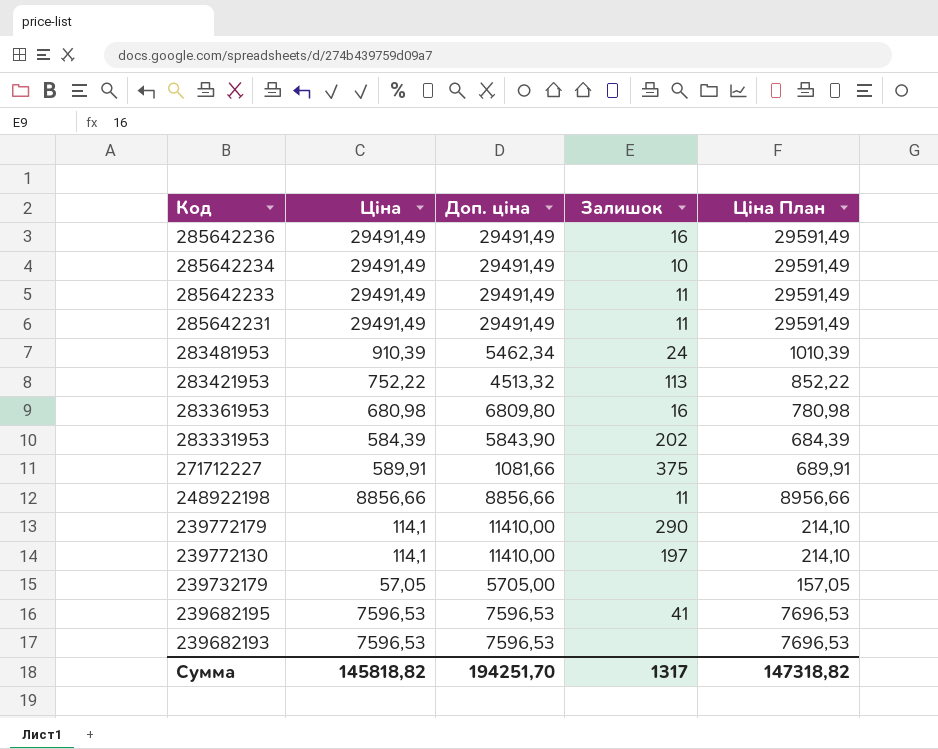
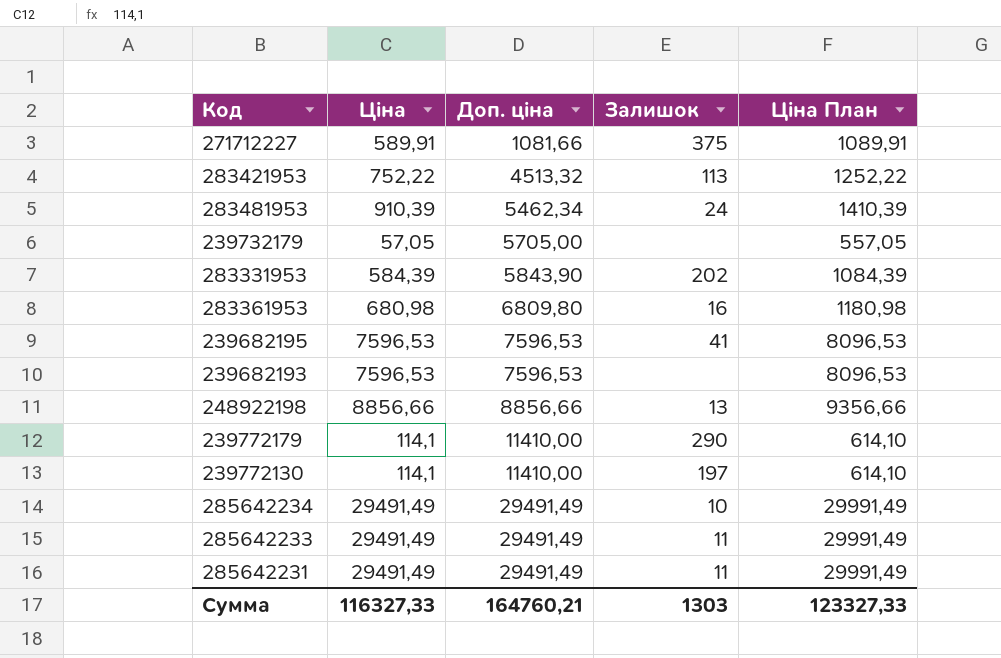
row order: Код descending -> Доп. ціна ascending
column Ціна План | formula: [Ціна] + 100 -> [Ціна] + 500
row 285642236: 29491,49 | 29491,49 | 16 | 29591,49 -> none
248922198 | Залишок: 11 -> 13
Сумма | Ціна: 145818,82 -> 116327,33
Сумма | Доп. ціна: 194251,70 -> 164760,21
Сумма | Залишок: 1317 -> 1303
Сумма | Ціна План: 147318,82 -> 123327,33

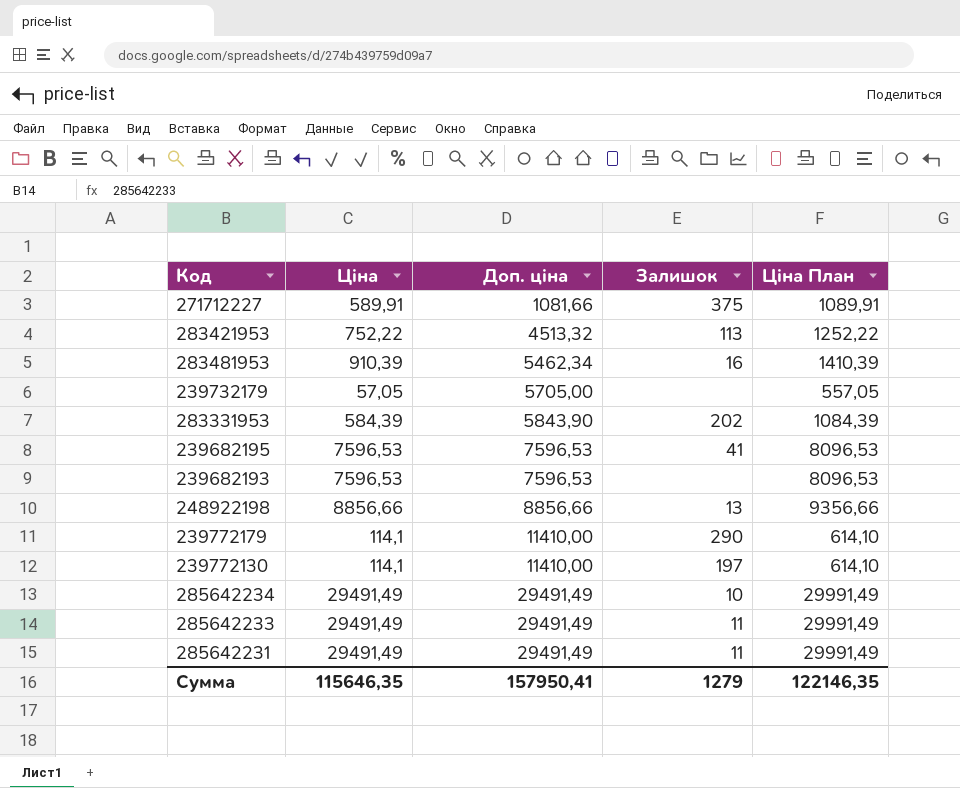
row 283361953: 680,98 | 6809,80 | 16 | 1180,98 -> none
283481953 | Залишок: 24 -> 16
Сумма | Ціна: 116327,33 -> 115646,35
Сумма | Доп. ціна: 164760,21 -> 157950,41
Сумма | Залишок: 1303 -> 1279
Сумма | Ціна План: 123327,33 -> 122146,35

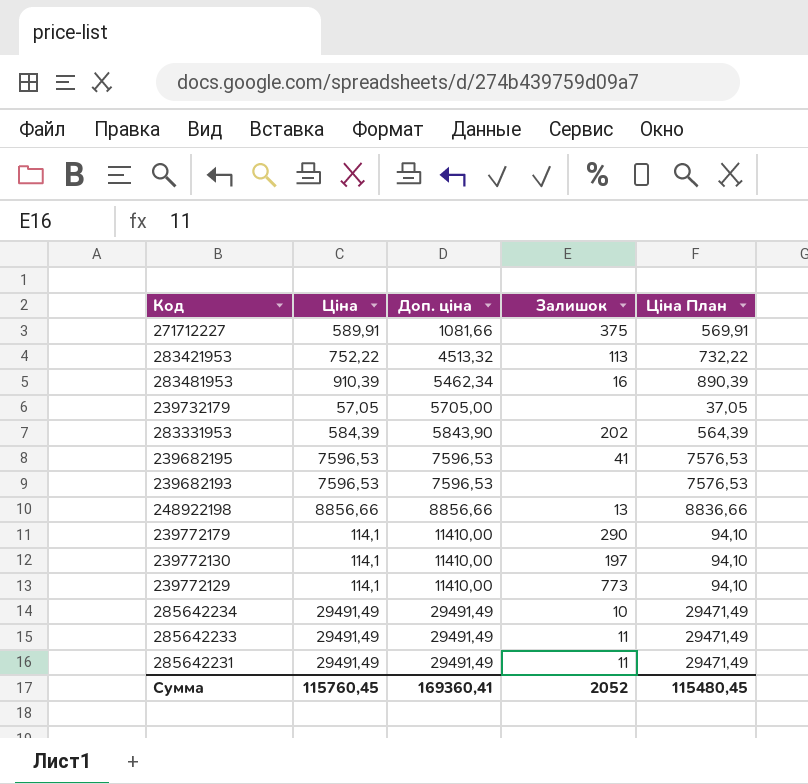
column Ціна План | formula: [Ціна] + 500 -> [Ціна] - 20
row 239772129: none -> 114,1 | 11410,00 | 773 | 94,10
Сумма | Ціна: 115646,35 -> 115760,45
Сумма | Доп. ціна: 157950,41 -> 169360,41
Сумма | Залишок: 1279 -> 2052
Сумма | Ціна План: 122146,35 -> 115480,45

